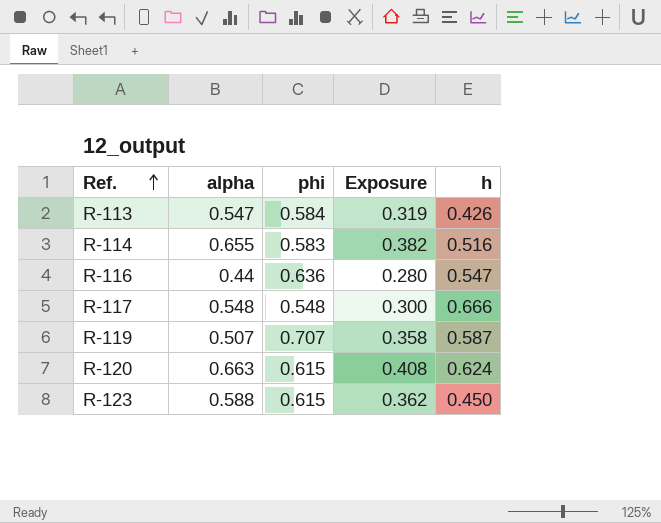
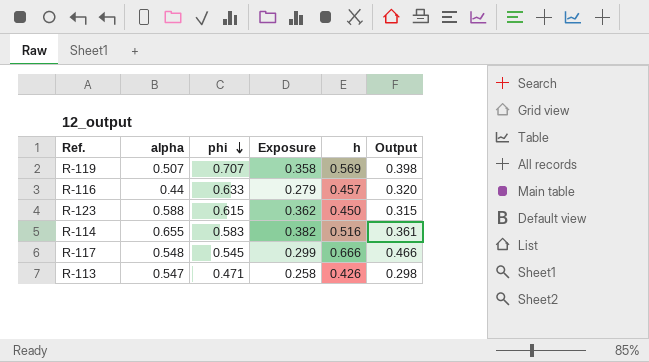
row order: Ref. ascending -> phi descending
column Output | formula: none -> [h] * 0.7
row R-120: 0.663 | 0.615 | 0.408 | 0.624 -> none
R-119 | h: 0.587 -> 0.569
R-116 | phi: 0.636 -> 0.633
R-116 | Exposure: 0.280 -> 0.279
R-116 | h: 0.547 -> 0.457
R-117 | phi: 0.548 -> 0.545
R-117 | Exposure: 0.300 -> 0.299
R-113 | phi: 0.584 -> 0.471
R-113 | Exposure: 0.319 -> 0.258

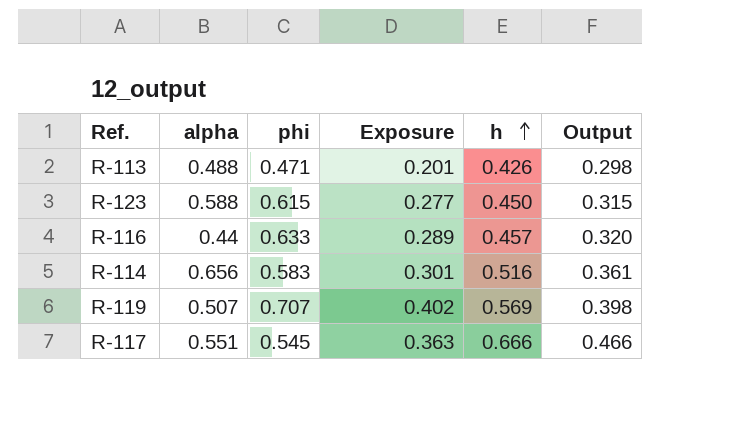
row order: phi descending -> h ascending
column Exposure | formula: [alpha] * [phi] -> [phi] * [h]
R-113 | alpha: 0.547 -> 0.488
R-114 | alpha: 0.655 -> 0.656
R-117 | alpha: 0.548 -> 0.551

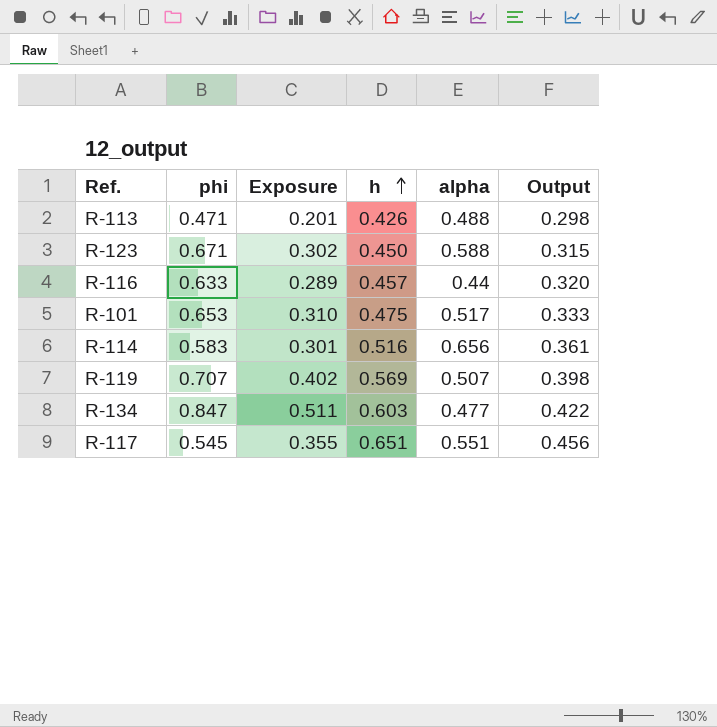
column alpha | position: 2 -> 5
R-123 | phi: 0.615 -> 0.671
R-123 | Exposure: 0.277 -> 0.302
row R-101: none -> 0.653 | 0.310 | 0.475 | 0.517 | 0.333
row R-134: none -> 0.847 | 0.511 | 0.603 | 0.477 | 0.422
R-117 | Exposure: 0.363 -> 0.355
R-117 | h: 0.666 -> 0.651
R-117 | Output: 0.466 -> 0.456

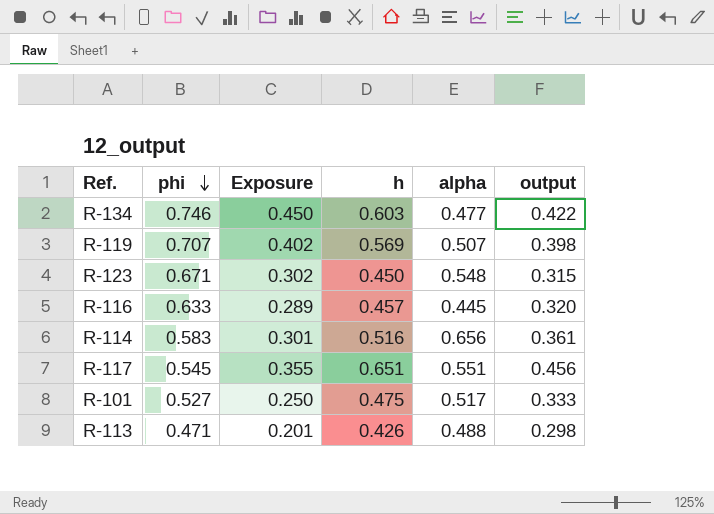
row order: h ascending -> phi descending
column name: Output -> output
R-134 | phi: 0.847 -> 0.746
R-134 | Exposure: 0.511 -> 0.450
R-123 | alpha: 0.588 -> 0.548
R-116 | alpha: 0.44 -> 0.445
R-101 | phi: 0.653 -> 0.527
R-101 | Exposure: 0.310 -> 0.250

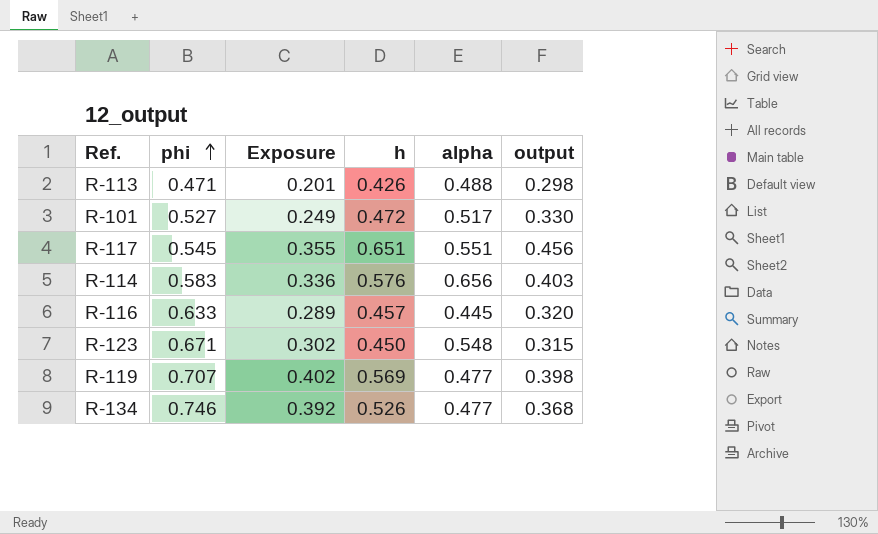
row order: phi descending -> phi ascending
R-101 | Exposure: 0.250 -> 0.249
R-101 | h: 0.475 -> 0.472
R-101 | output: 0.333 -> 0.330
R-114 | Exposure: 0.301 -> 0.336
R-114 | h: 0.516 -> 0.576
R-114 | output: 0.361 -> 0.403
R-119 | alpha: 0.507 -> 0.477
R-134 | Exposure: 0.450 -> 0.392
R-134 | h: 0.603 -> 0.526
R-134 | output: 0.422 -> 0.368

